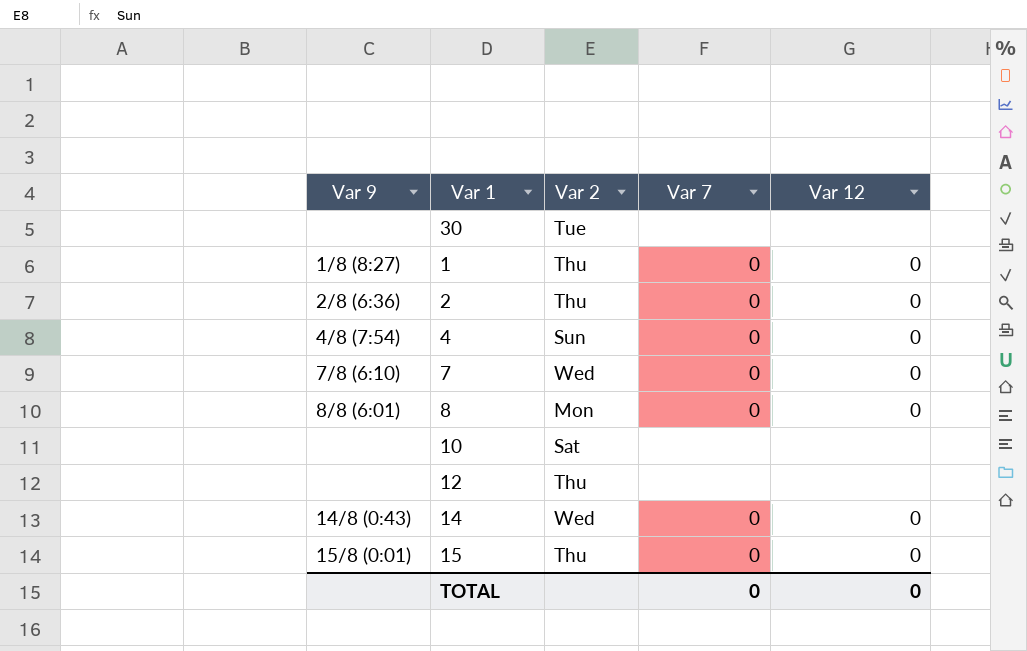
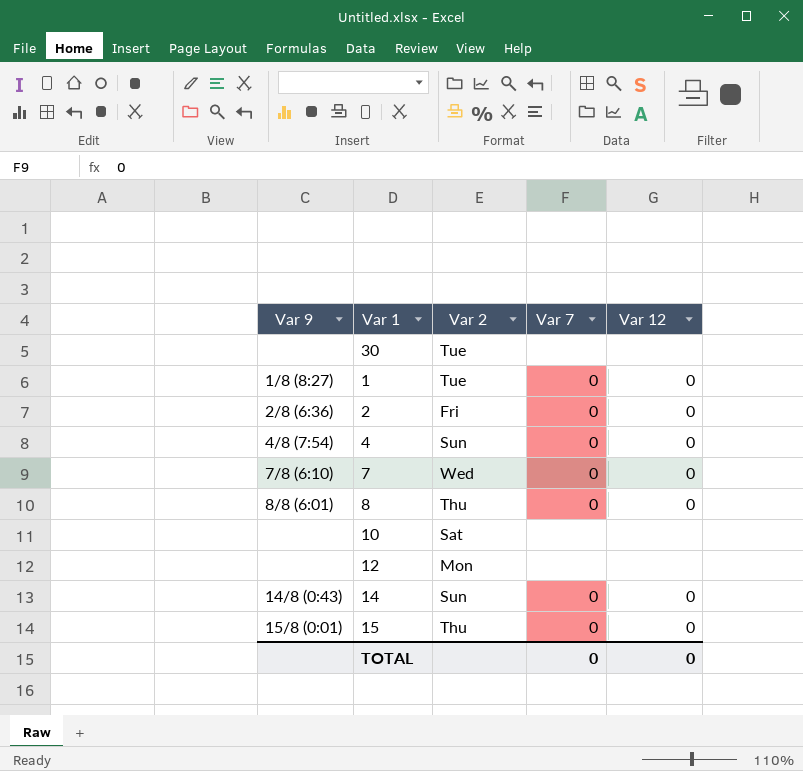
1 | Var 2: Thu -> Tue
2 | Var 2: Thu -> Fri
8 | Var 2: Mon -> Thu
12 | Var 2: Thu -> Mon
14 | Var 2: Wed -> Sun

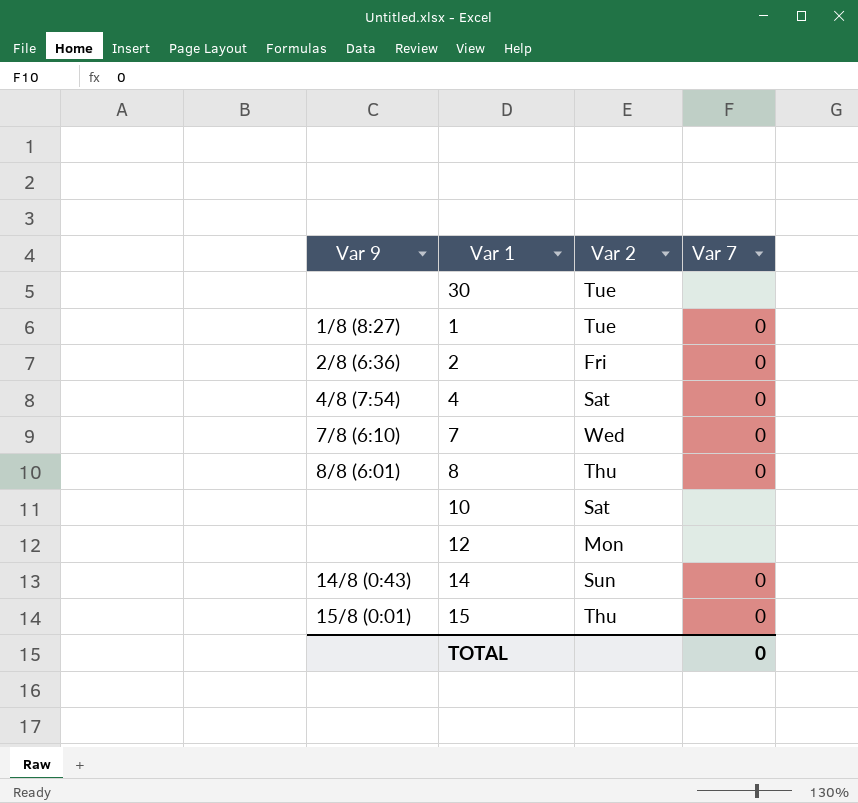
column Var 12 | position: 5 -> none
4 | Var 2: Sun -> Sat

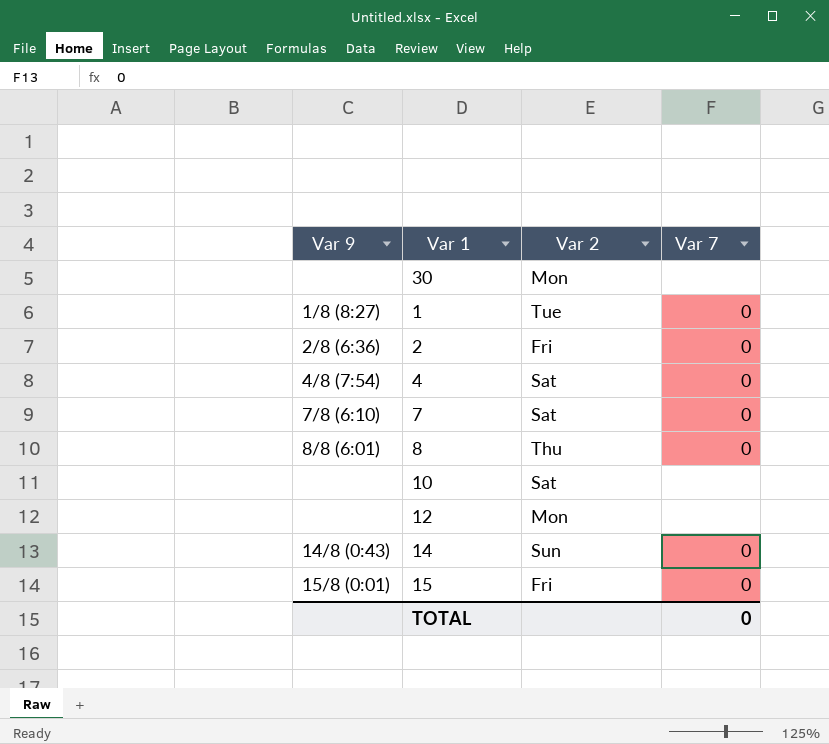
30 | Var 2: Tue -> Mon
7 | Var 2: Wed -> Sat
15 | Var 2: Thu -> Fri

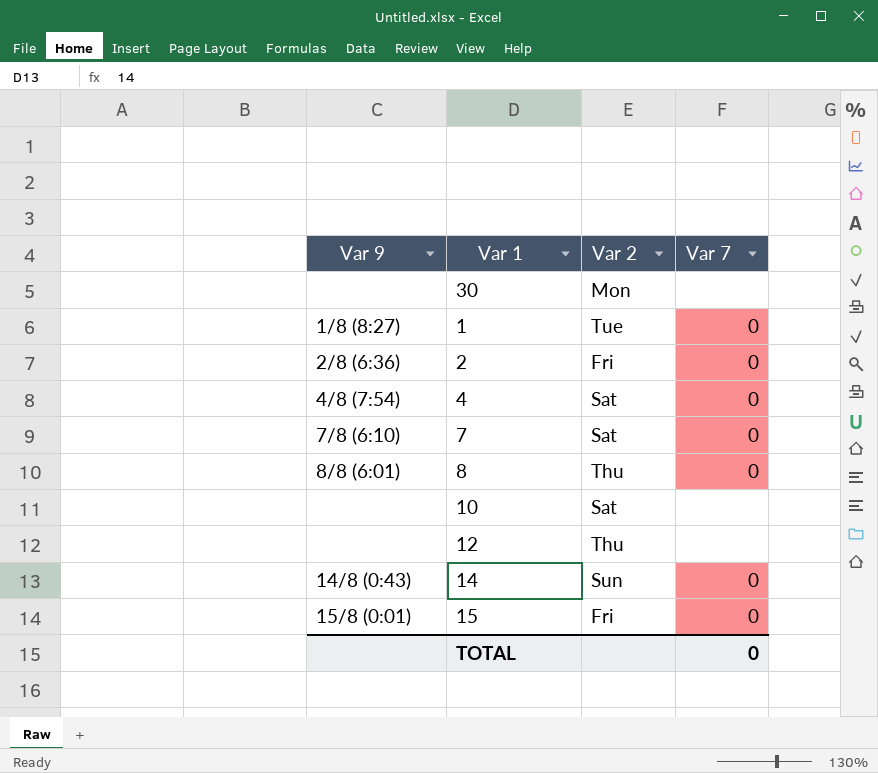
12 | Var 2: Mon -> Thu

